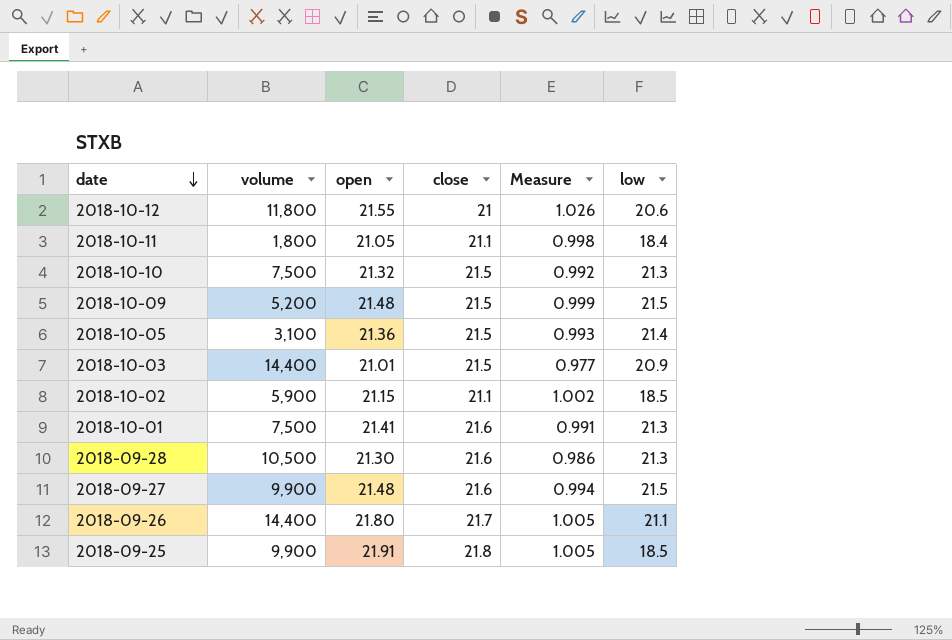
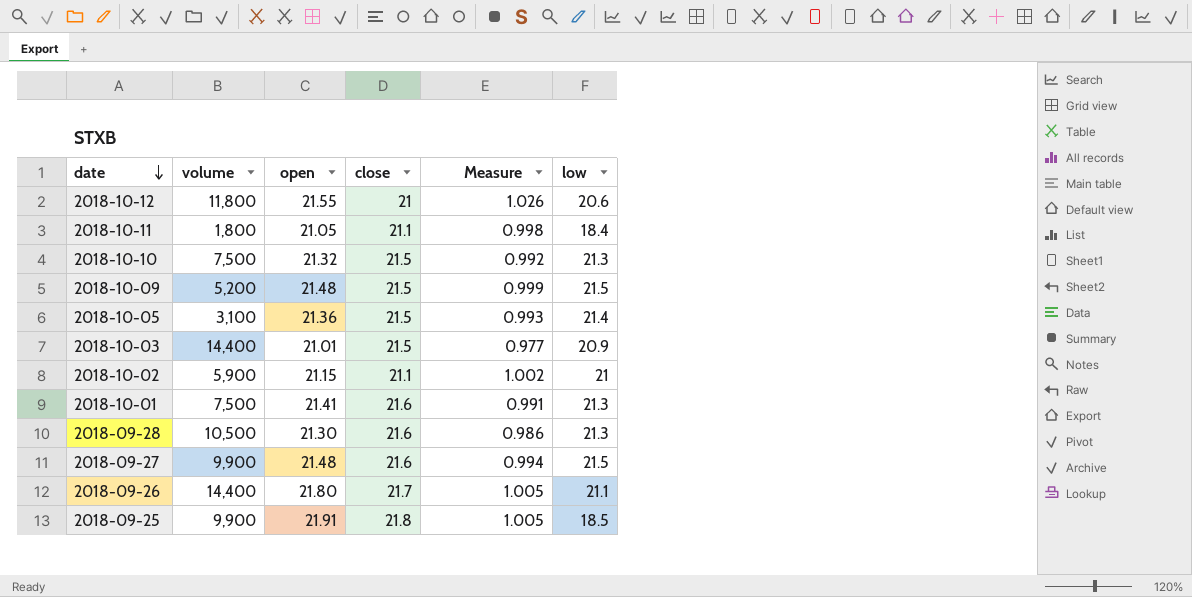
2018-10-02 | low: 18.5 -> 21

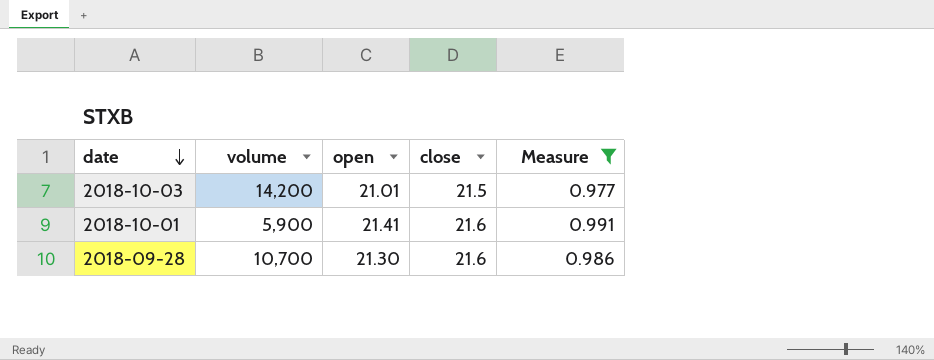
filter: none -> Measure <= 0.991
column low | position: 6 -> none
2018-10-03 | volume: 14,400 -> 14,200
2018-10-01 | volume: 7,500 -> 5,900
2018-09-28 | volume: 10,500 -> 10,700

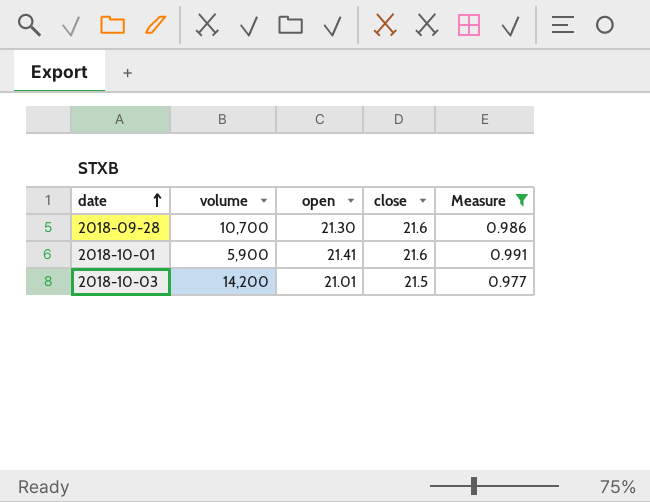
row order: date descending -> date ascending

